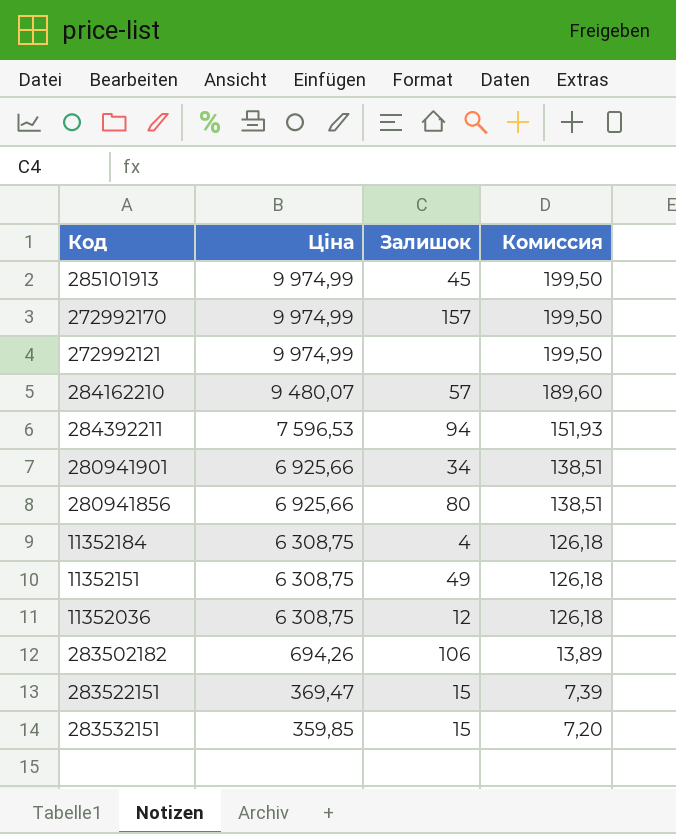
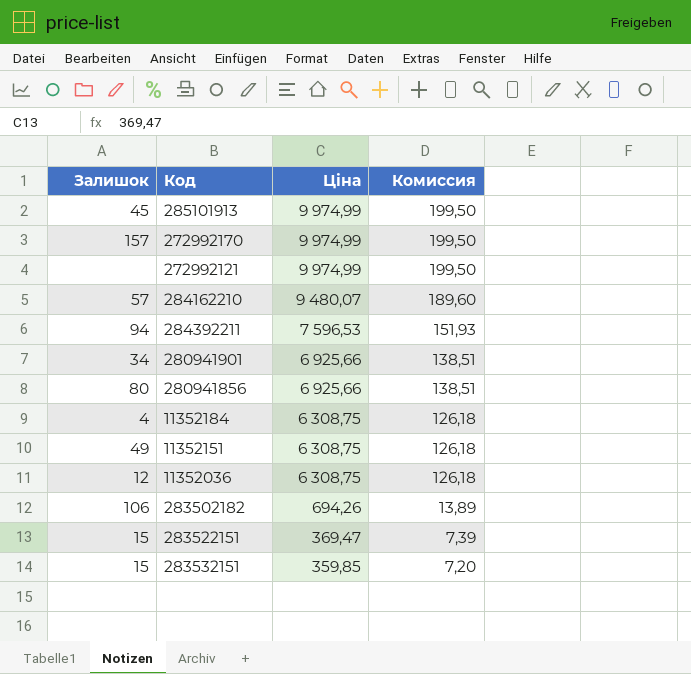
column Залишок | position: 3 -> 1

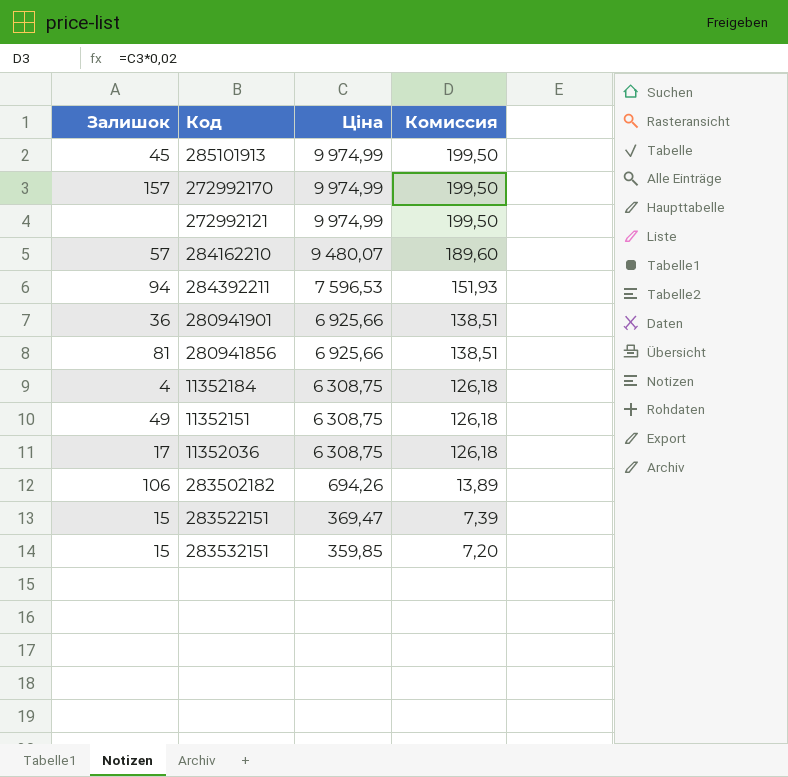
280941901 | Залишок: 34 -> 36
280941856 | Залишок: 80 -> 81
11352036 | Залишок: 12 -> 17

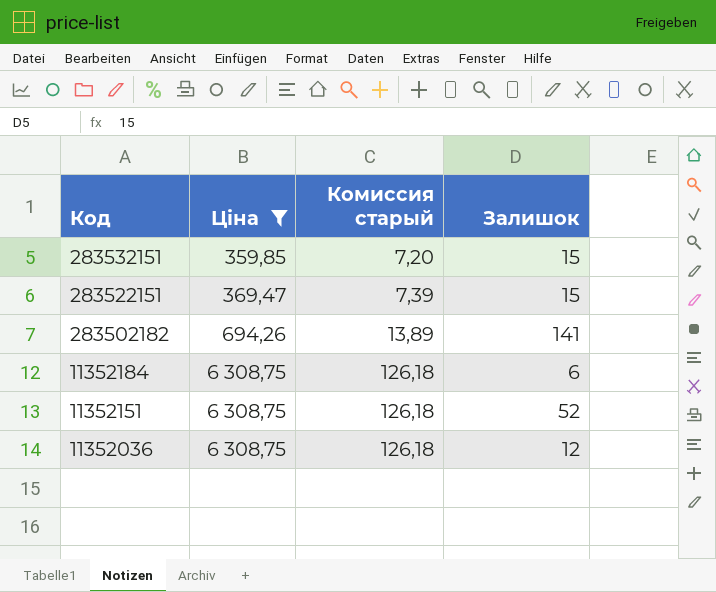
filter: none -> Ціна <= 6 308,75
row order: Ціна descending -> Код descending
column name: Комиссия -> Комиссия старый
column Залишок | position: 1 -> 4
283502182 | Залишок: 106 -> 141
11352184 | Залишок: 4 -> 6
11352151 | Залишок: 49 -> 52
11352036 | Залишок: 17 -> 12

